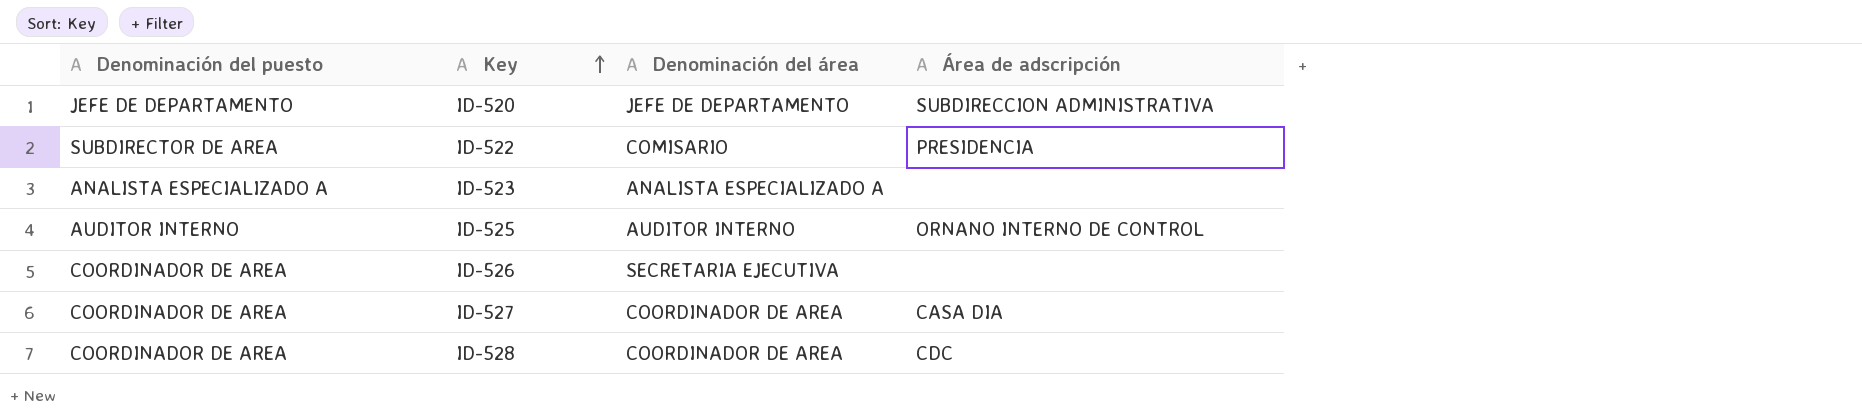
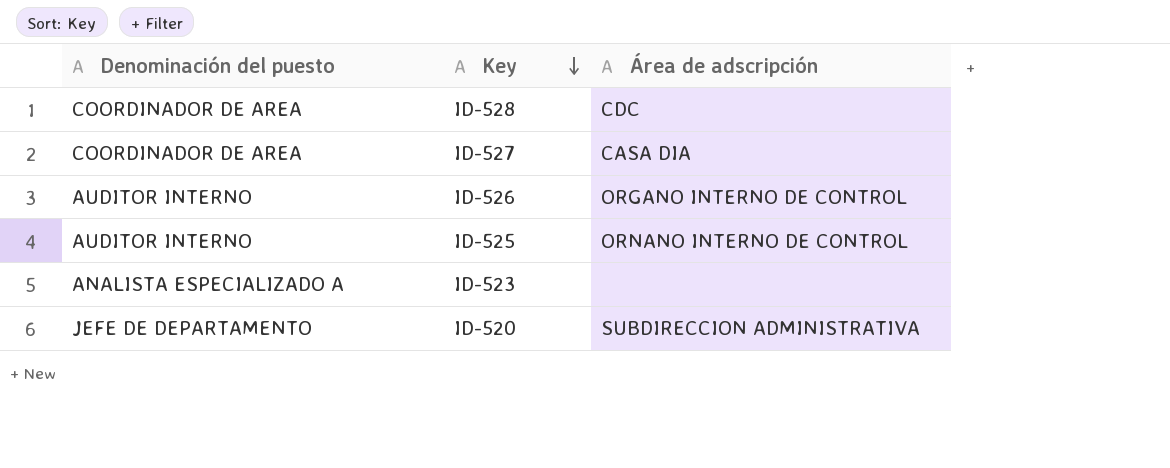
row order: Key ascending -> Key descending
column Denominación del área | position: 3 -> none
row ID-522: SUBDIRECTOR DE AREA | COMISARIO | PRESIDENCIA -> none
ID-526 | Denominación del puesto: COORDINADOR DE AREA -> AUDITOR INTERNO
ID-526 | Área de adscripción: none -> ORGANO INTERNO DE CONTROL

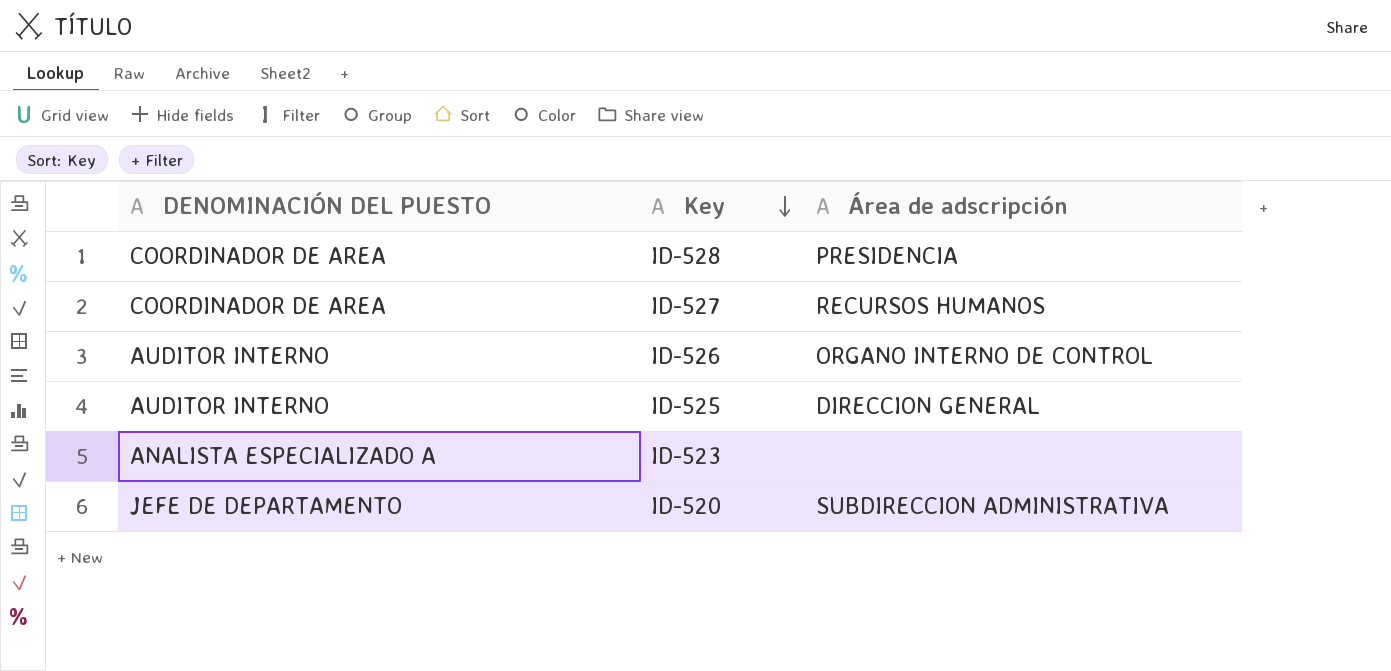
column name: Denominación del puesto -> DENOMINACIÓN DEL PUESTO
ID-528 | Área de adscripción: CDC -> PRESIDENCIA
ID-527 | Área de adscripción: CASA DIA -> RECURSOS HUMANOS
ID-525 | Área de adscripción: ORNANO INTERNO DE CONTROL -> DIRECCION GENERAL

